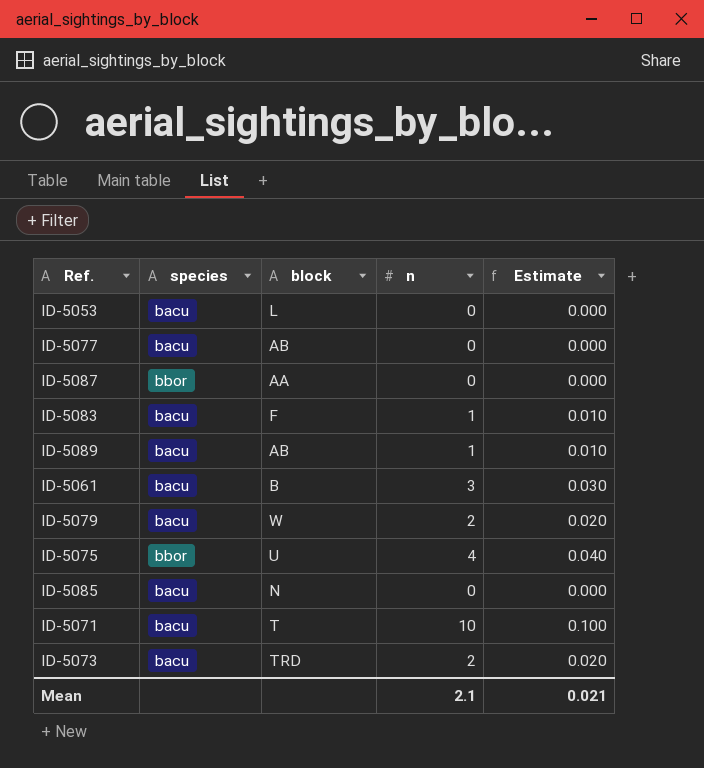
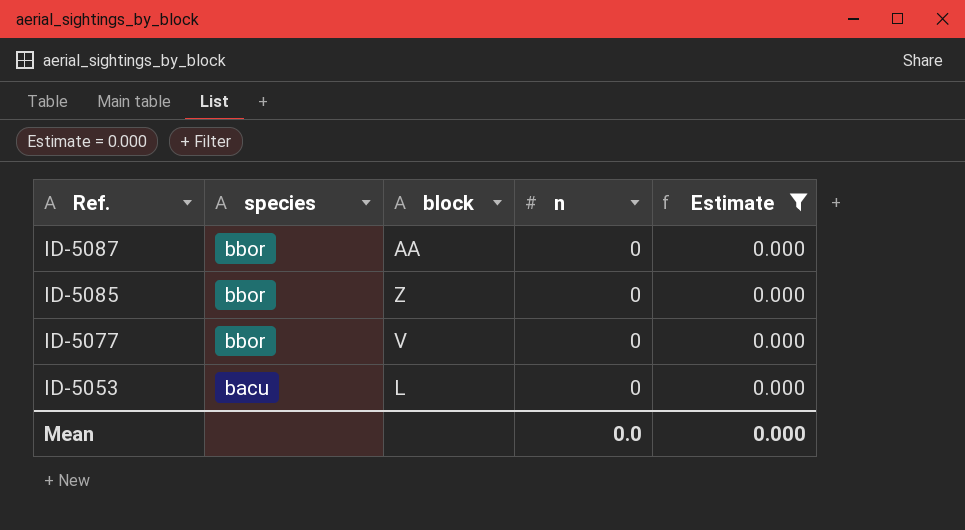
filter: none -> Estimate = 0.000
row order: none -> Ref. descending
ID-5085 | species: bacu -> bbor
ID-5085 | block: N -> Z
ID-5077 | species: bacu -> bbor
ID-5077 | block: AB -> V
Mean | n: 2.1 -> 0.0
Mean | Estimate: 0.021 -> 0.000

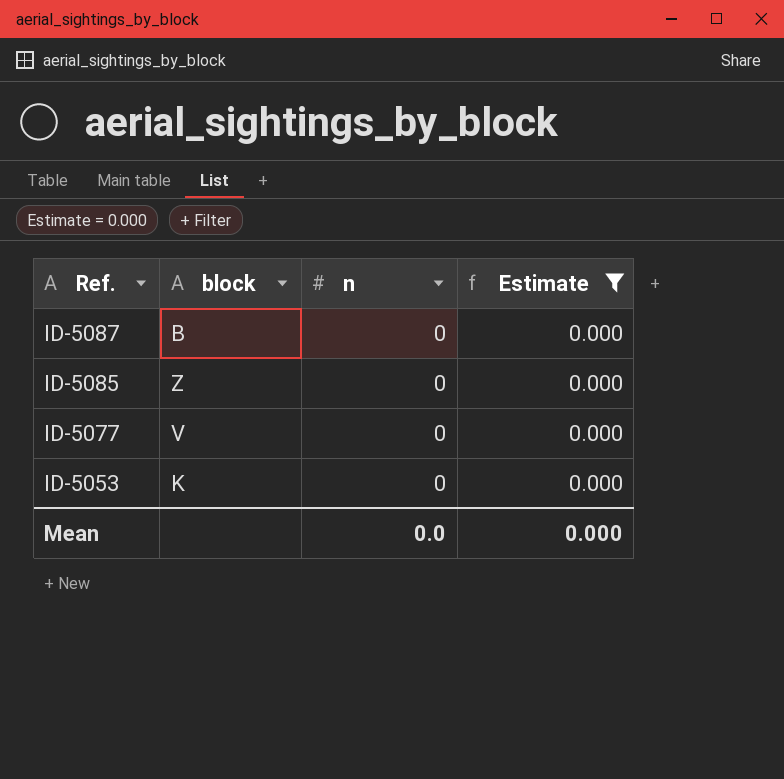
column species | position: 2 -> none
ID-5087 | block: AA -> B
ID-5053 | block: L -> K

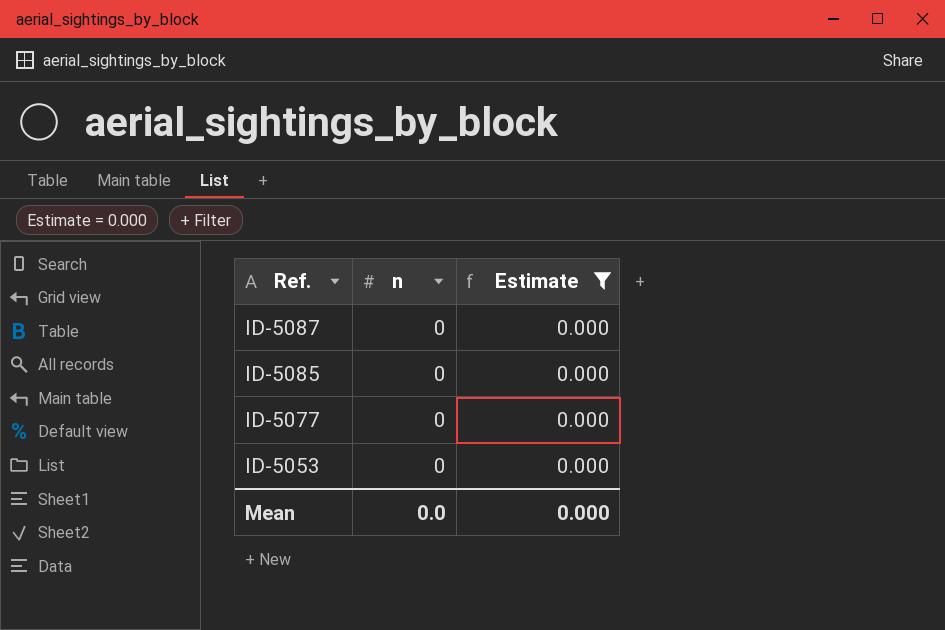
column block | position: 2 -> none

